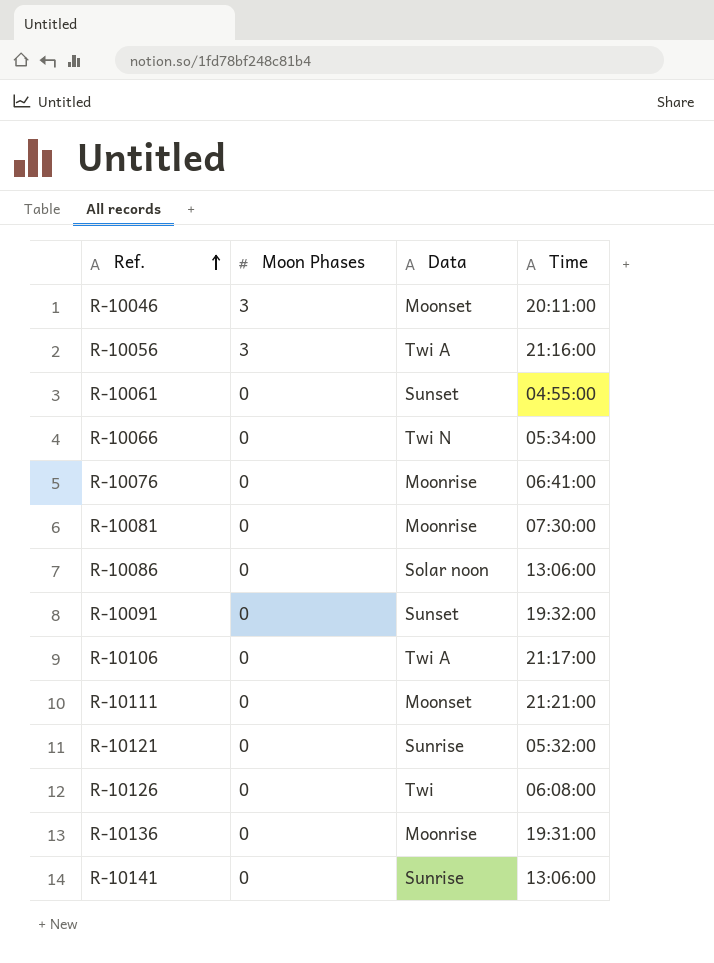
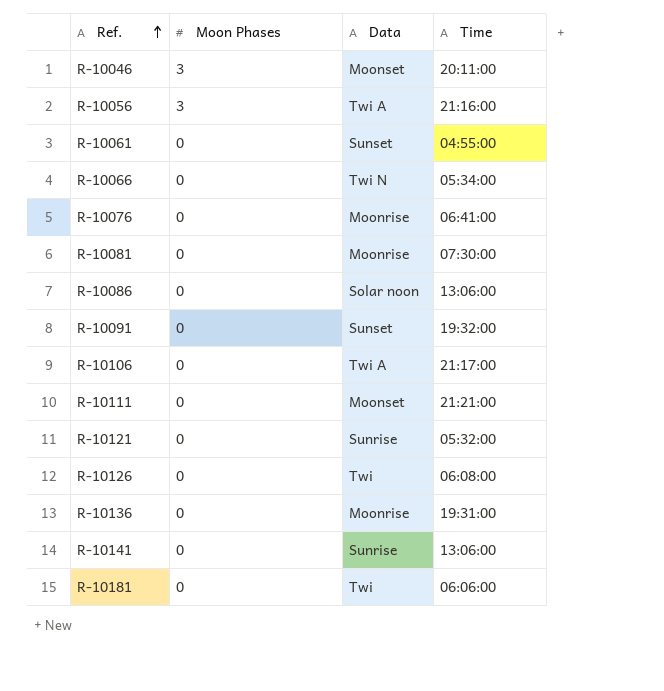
row R-10181: none -> 0 | Twi | 06:06:00

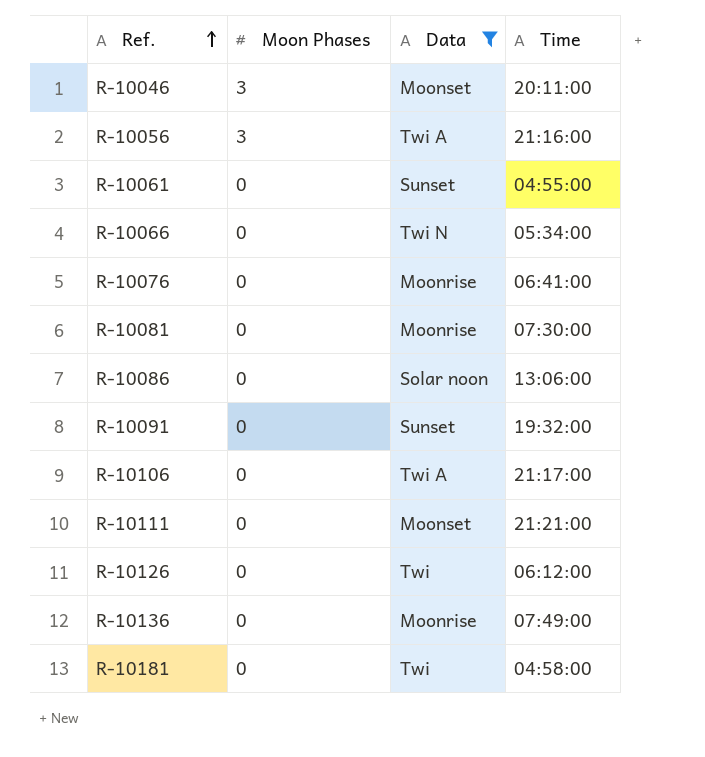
filter: none -> Data != Sunrise
R-10126 | Time: 06:08:00 -> 06:12:00
R-10136 | Time: 19:31:00 -> 07:49:00
R-10181 | Time: 06:06:00 -> 04:58:00

